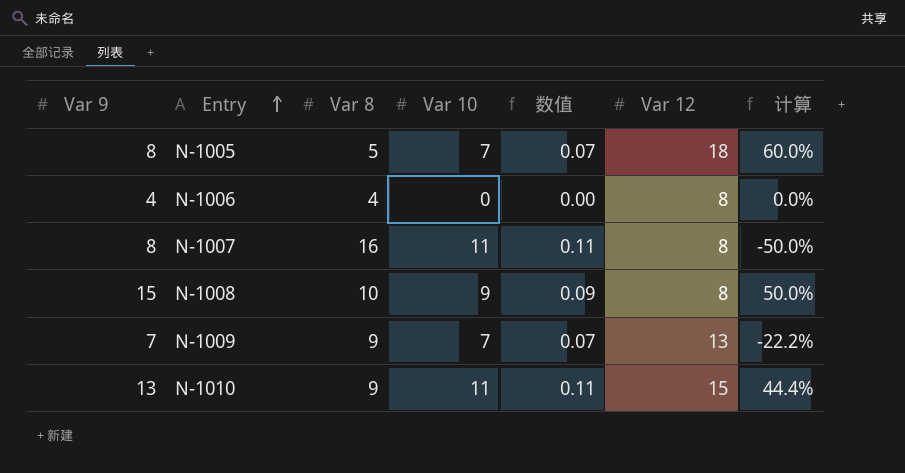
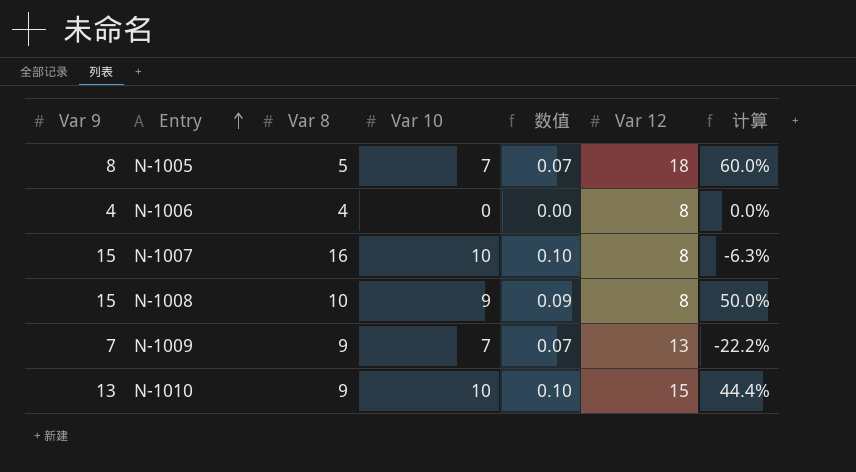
N-1007 | Var 9: 8 -> 15
N-1007 | Var 10: 11 -> 10
N-1007 | 数值: 0.11 -> 0.10
N-1007 | 计算: -50.0% -> -6.3%
N-1010 | Var 10: 11 -> 10
N-1010 | 数值: 0.11 -> 0.10

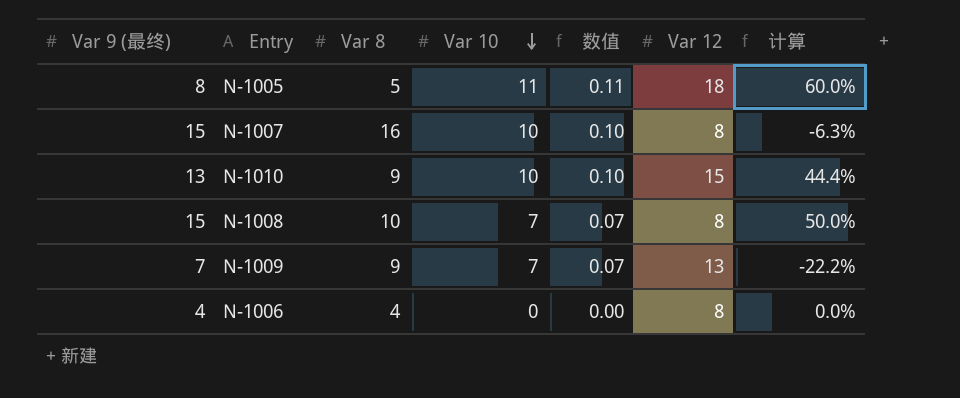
row order: Entry ascending -> Var 10 descending
column name: Var 9 -> Var 9 (最终)
N-1005 | Var 10: 7 -> 11
N-1005 | 数值: 0.07 -> 0.11
N-1008 | Var 10: 9 -> 7
N-1008 | 数值: 0.09 -> 0.07

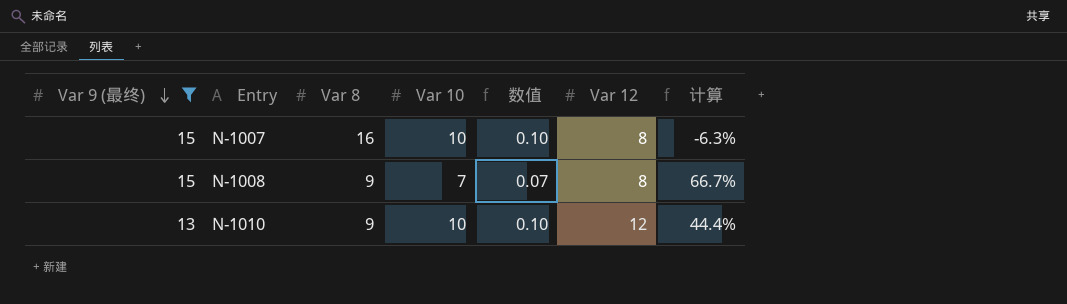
filter: none -> Var 9 (最终) >= 13
row order: Var 10 descending -> Var 9 (最终) descending
N-1008 | Var 8: 10 -> 9
N-1008 | 计算: 50.0% -> 66.7%
N-1010 | Var 12: 15 -> 12

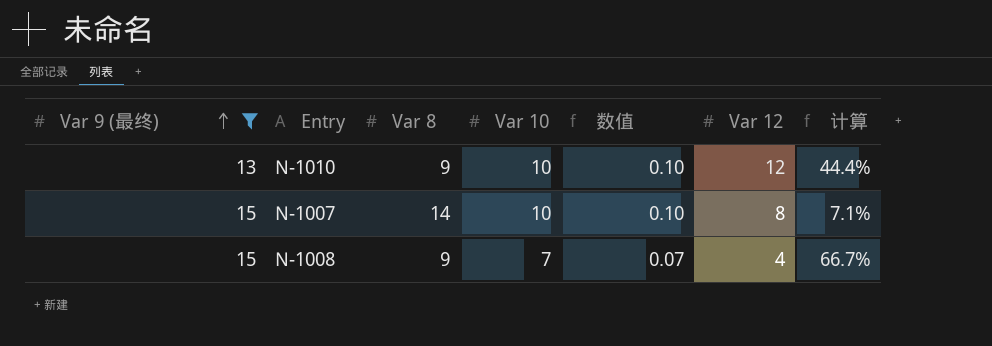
row order: Var 9 (最终) descending -> Var 9 (最终) ascending
N-1007 | Var 8: 16 -> 14
N-1007 | 计算: -6.3% -> 7.1%
N-1008 | Var 12: 8 -> 4

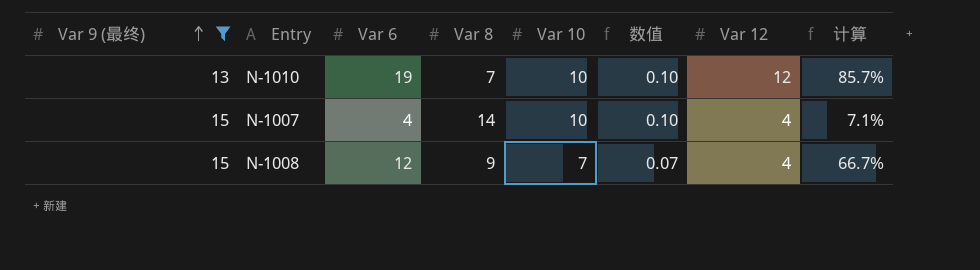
column Var 6 | position: none -> 3
N-1010 | Var 8: 9 -> 7
N-1010 | 计算: 44.4% -> 85.7%
N-1007 | Var 12: 8 -> 4

